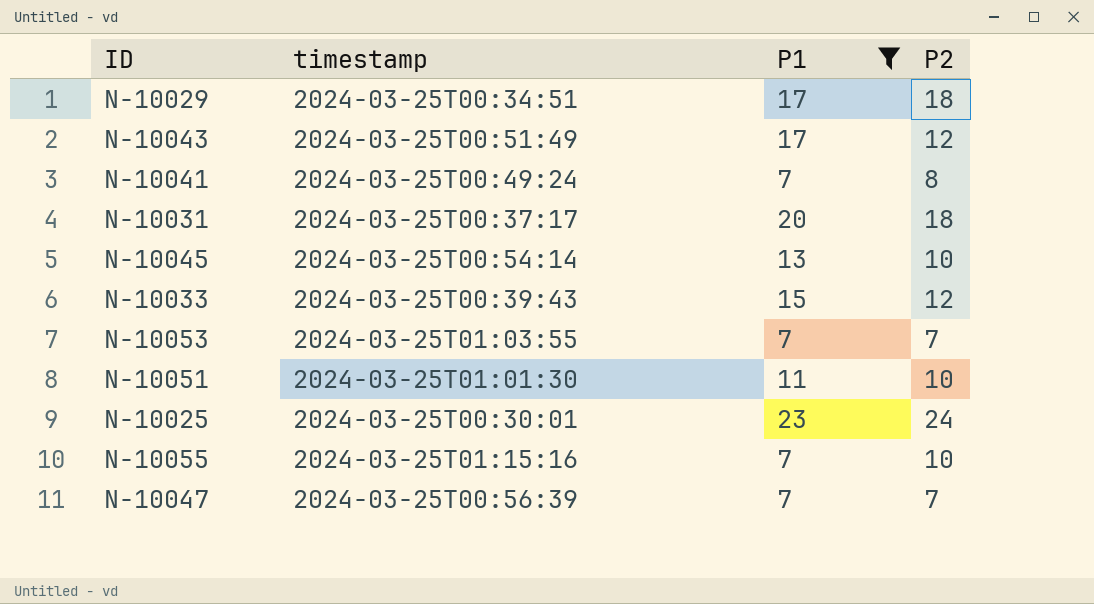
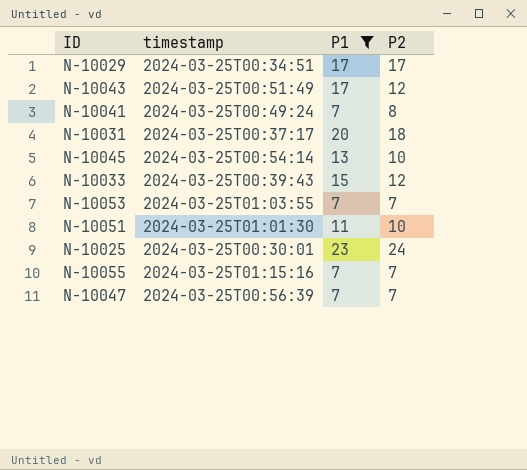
N-10029 | P2: 18 -> 17
N-10055 | P2: 10 -> 7

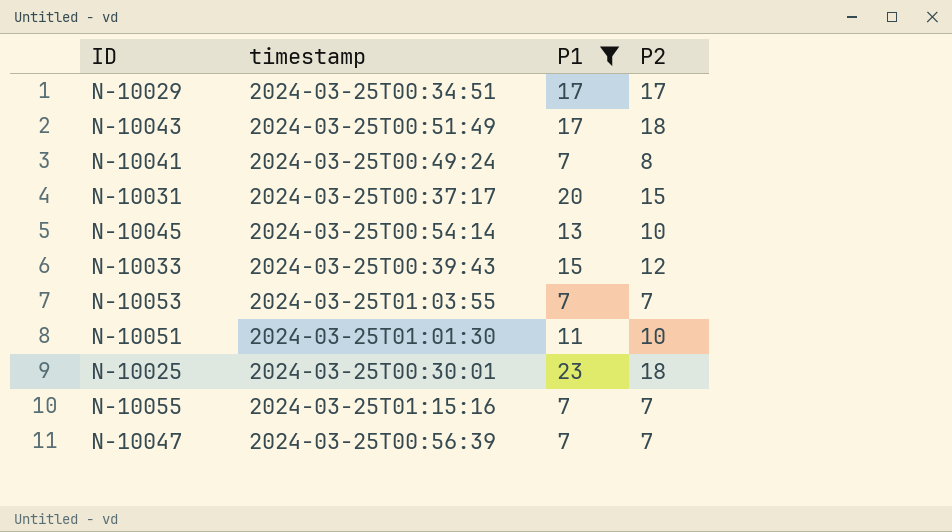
N-10043 | P2: 12 -> 18
N-10031 | P2: 18 -> 15
N-10025 | P2: 24 -> 18

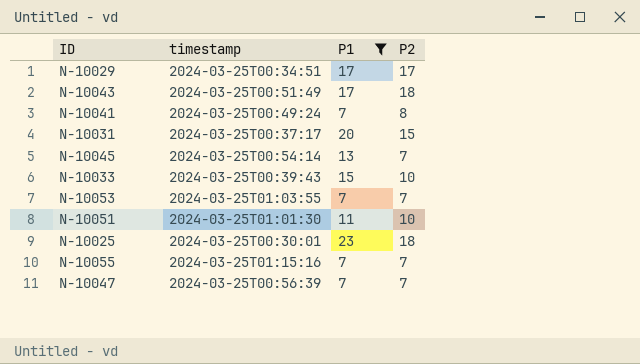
N-10045 | P2: 10 -> 7
N-10033 | P2: 12 -> 10

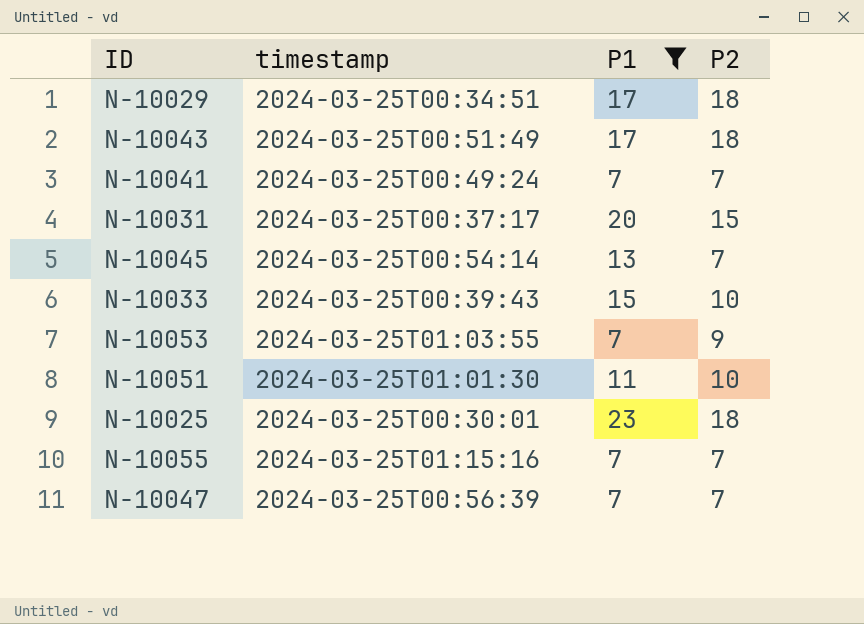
N-10029 | P2: 17 -> 18
N-10041 | P2: 8 -> 7
N-10053 | P2: 7 -> 9

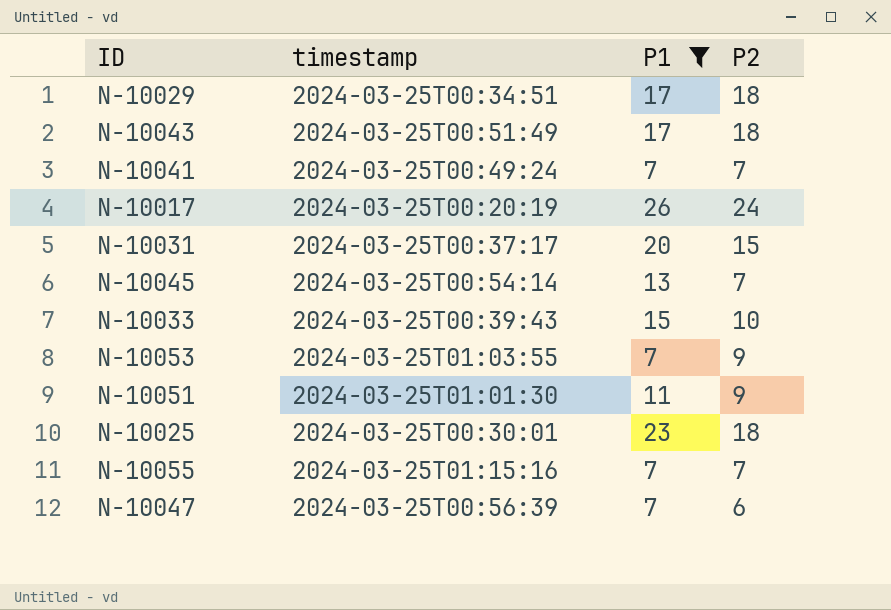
row N-10017: none -> 2024-03-25T00:20:19 | 26 | 24
N-10051 | P2: 10 -> 9
N-10047 | P2: 7 -> 6

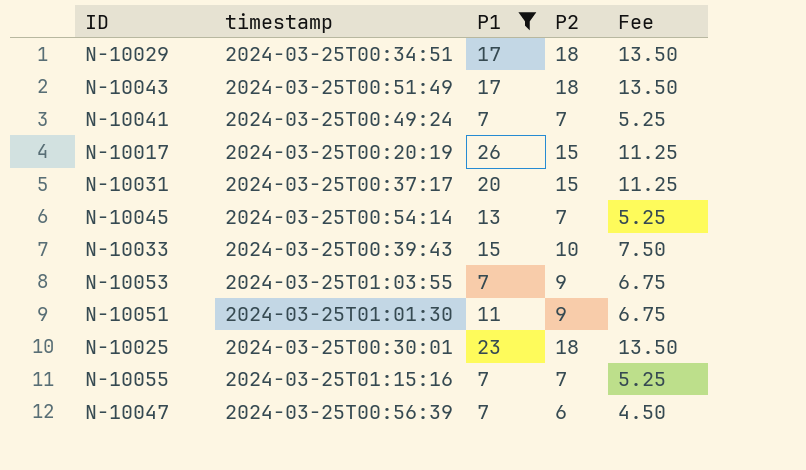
column Fee | formula: none -> [P2] * 0.75
N-10017 | P2: 24 -> 15

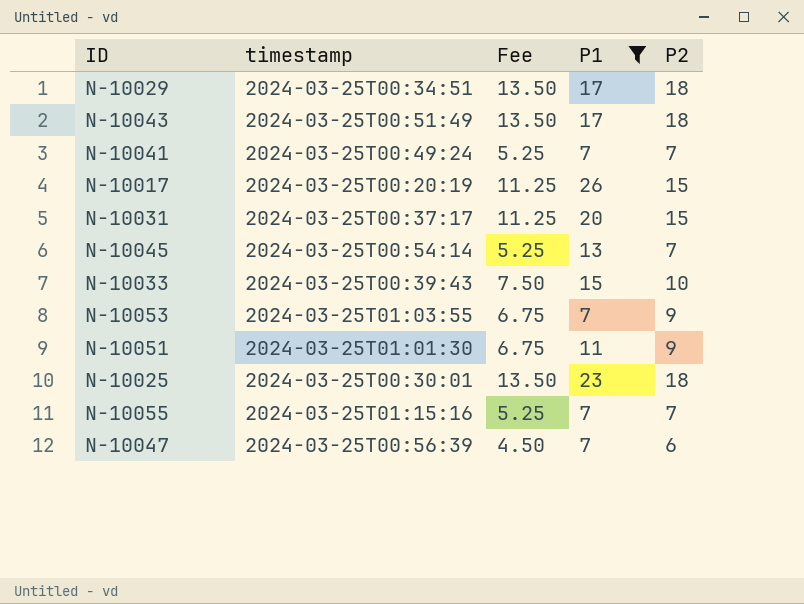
column Fee | position: 5 -> 3

